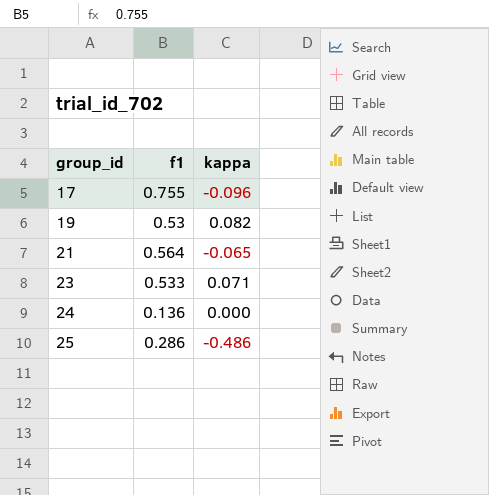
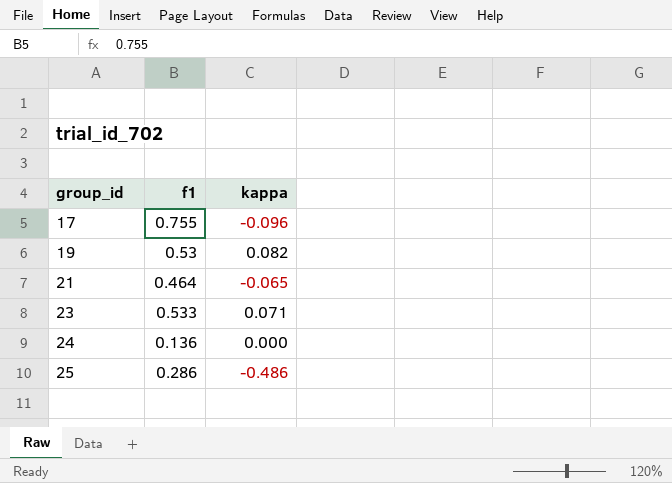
21 | f1: 0.564 -> 0.464

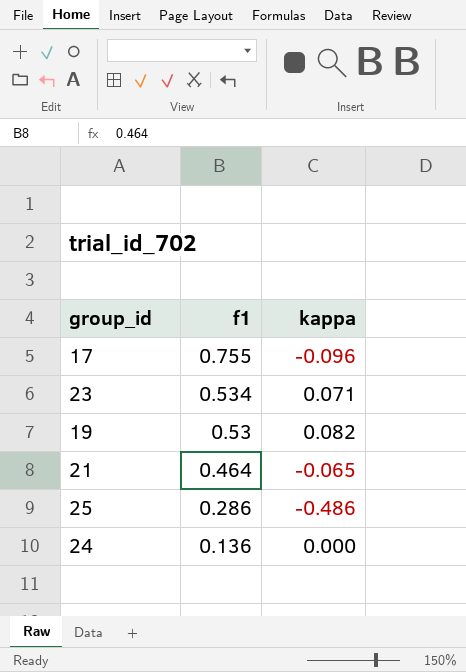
row order: group_id ascending -> f1 descending
23 | f1: 0.533 -> 0.534

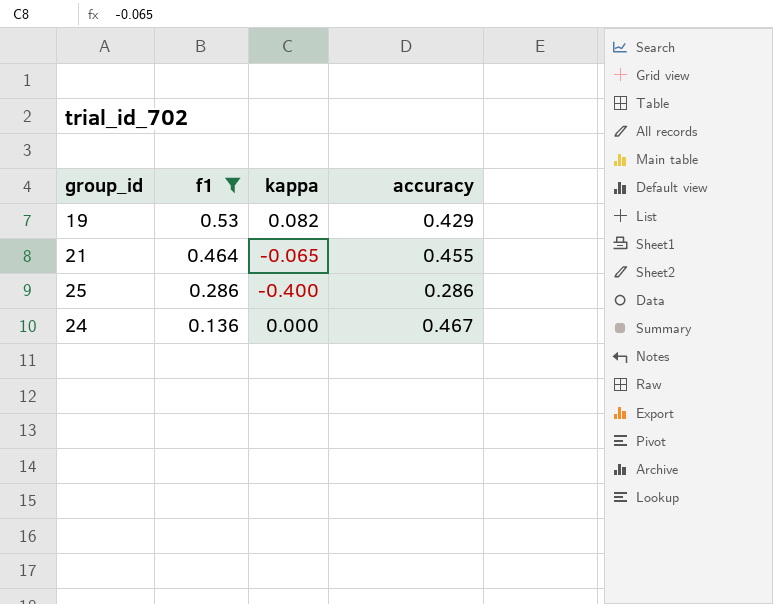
filter: none -> f1 <= 0.53
column accuracy | position: none -> 4
25 | kappa: -0.486 -> -0.400

